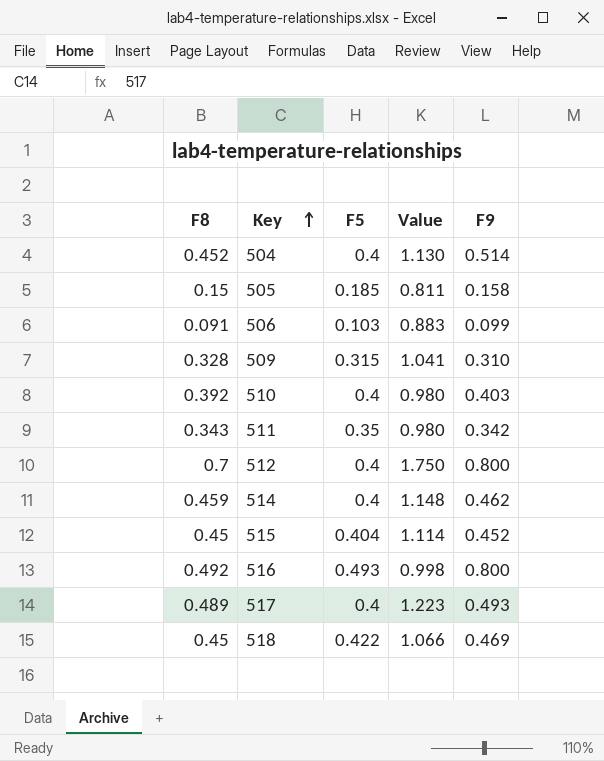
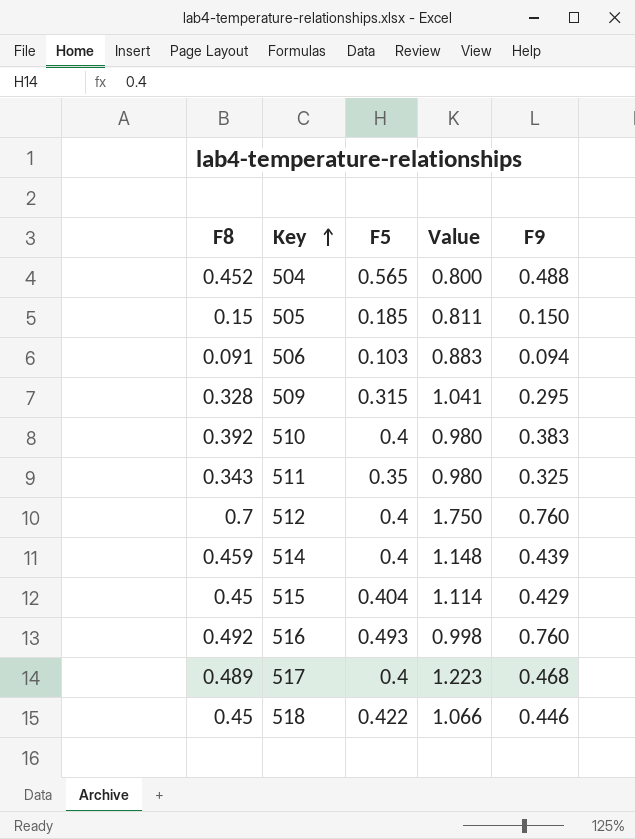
504 | F5: 0.4 -> 0.565
504 | Value: 1.130 -> 0.800
504 | F9: 0.514 -> 0.488
505 | F9: 0.158 -> 0.150
506 | F9: 0.099 -> 0.094
509 | F9: 0.310 -> 0.295
510 | F9: 0.403 -> 0.383
511 | F9: 0.342 -> 0.325
512 | F9: 0.800 -> 0.760
514 | F9: 0.462 -> 0.439
515 | F9: 0.452 -> 0.429
516 | F9: 0.800 -> 0.760
517 | F9: 0.493 -> 0.468
518 | F9: 0.469 -> 0.446

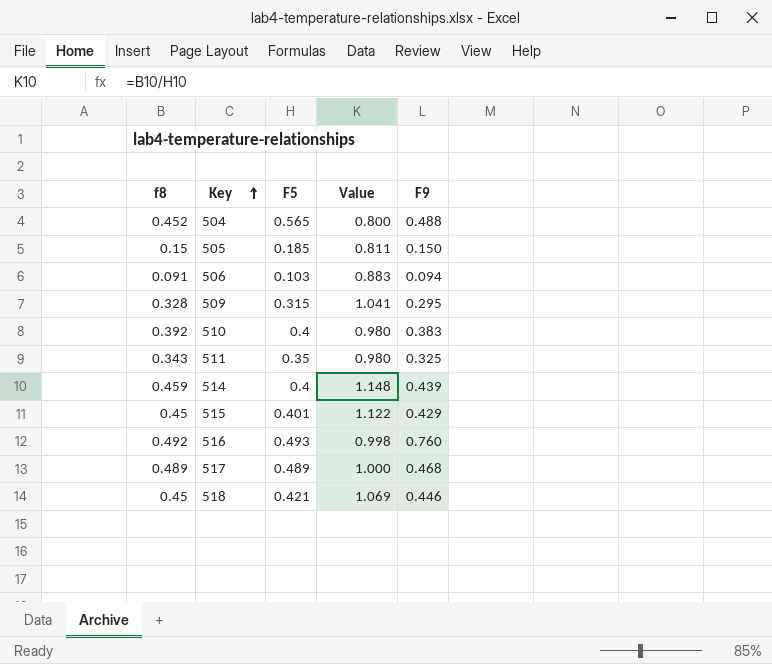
column name: F8 -> f8
row 512: 0.7 | 0.4 | 1.750 | 0.760 -> none
515 | F5: 0.404 -> 0.401
515 | Value: 1.114 -> 1.122
517 | F5: 0.4 -> 0.489
517 | Value: 1.223 -> 1.000
518 | F5: 0.422 -> 0.421
518 | Value: 1.066 -> 1.069

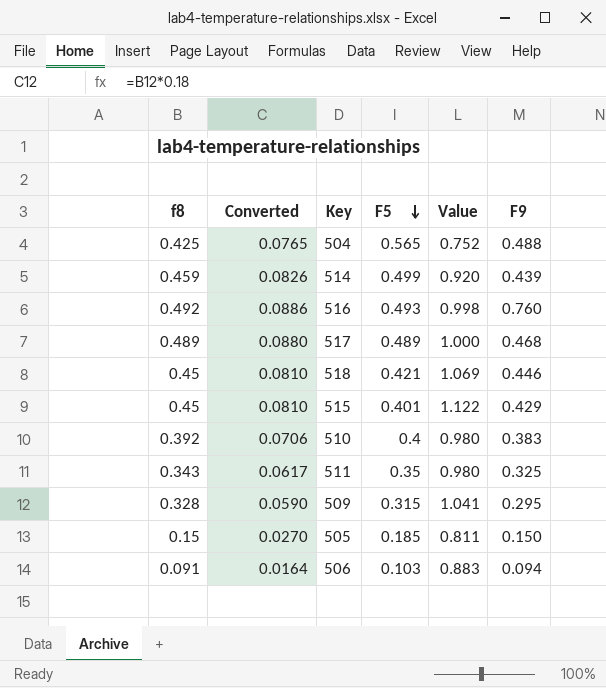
row order: Key ascending -> F5 descending
column Converted | formula: none -> [f8] * 0.18
504 | f8: 0.452 -> 0.425
504 | Value: 0.800 -> 0.752
514 | F5: 0.4 -> 0.499
514 | Value: 1.148 -> 0.920

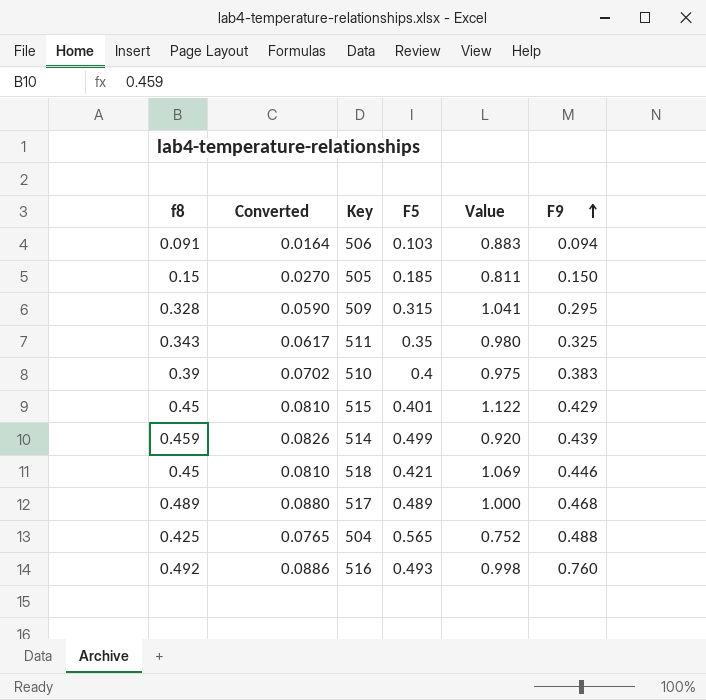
row order: F5 descending -> F9 ascending
510 | f8: 0.392 -> 0.39
510 | Converted: 0.0706 -> 0.0702
510 | Value: 0.980 -> 0.975

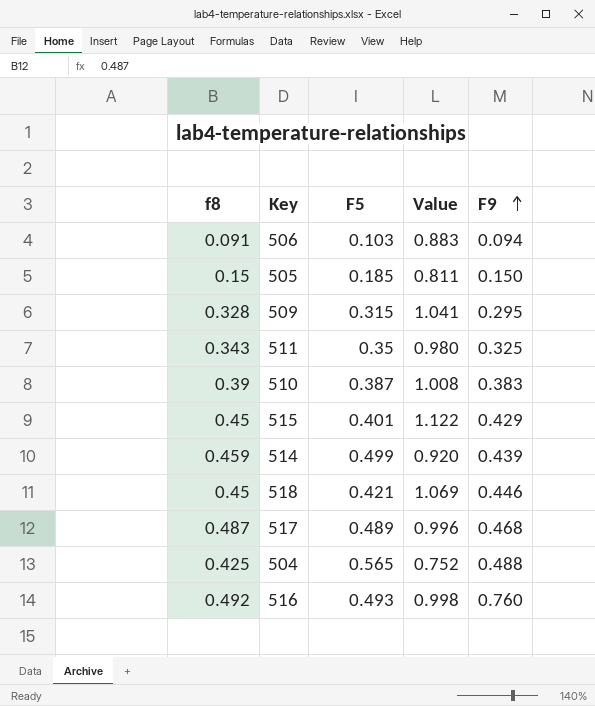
column Converted | formula: [f8] * 0.18 -> none
510 | F5: 0.4 -> 0.387
510 | Value: 0.975 -> 1.008
517 | f8: 0.489 -> 0.487
517 | Value: 1.000 -> 0.996

